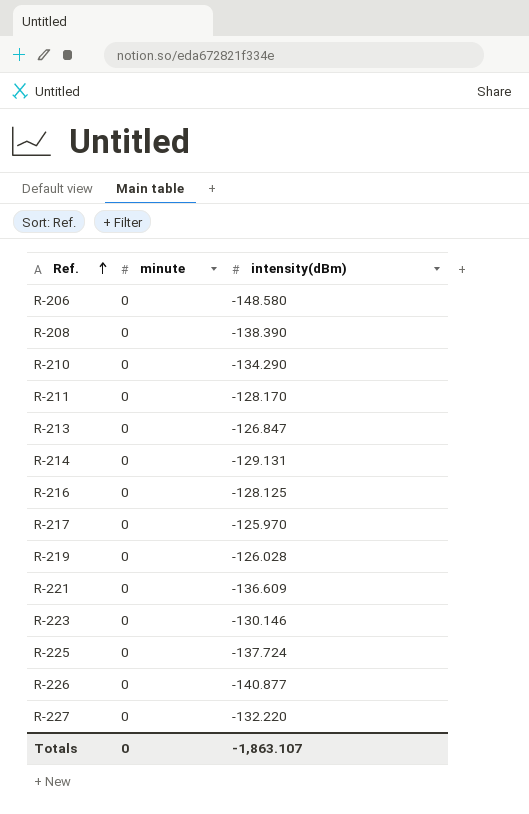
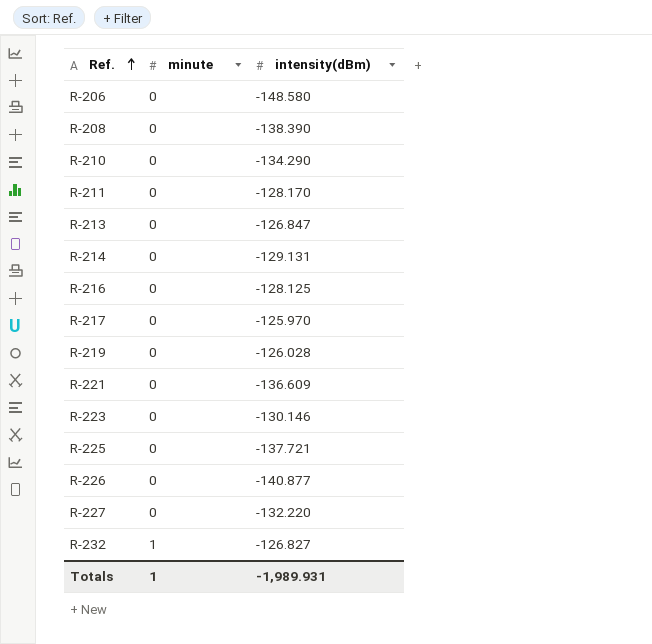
R-225 | intensity(dBm): -137.724 -> -137.721
row R-232: none -> 1 | -126.827
Totals | minute: 0 -> 1
Totals | intensity(dBm): -1,863.107 -> -1,989.931

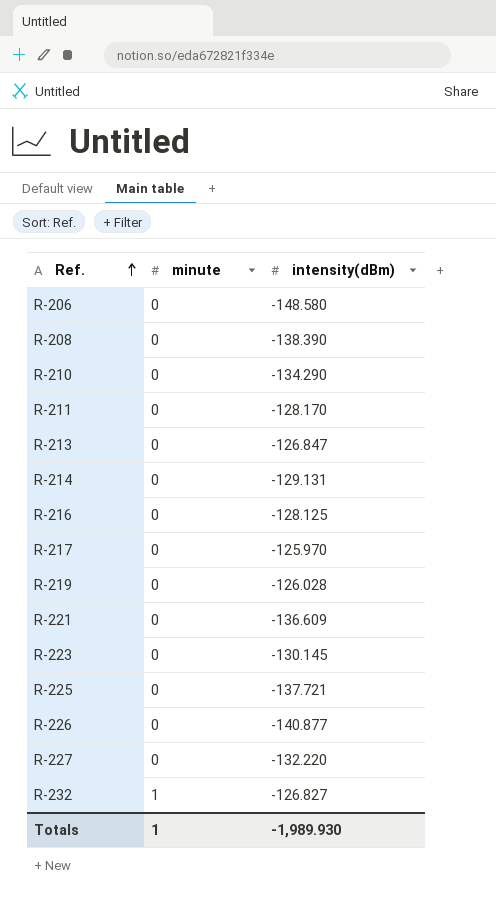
R-223 | intensity(dBm): -130.146 -> -130.145
Totals | intensity(dBm): -1,989.931 -> -1,989.930

